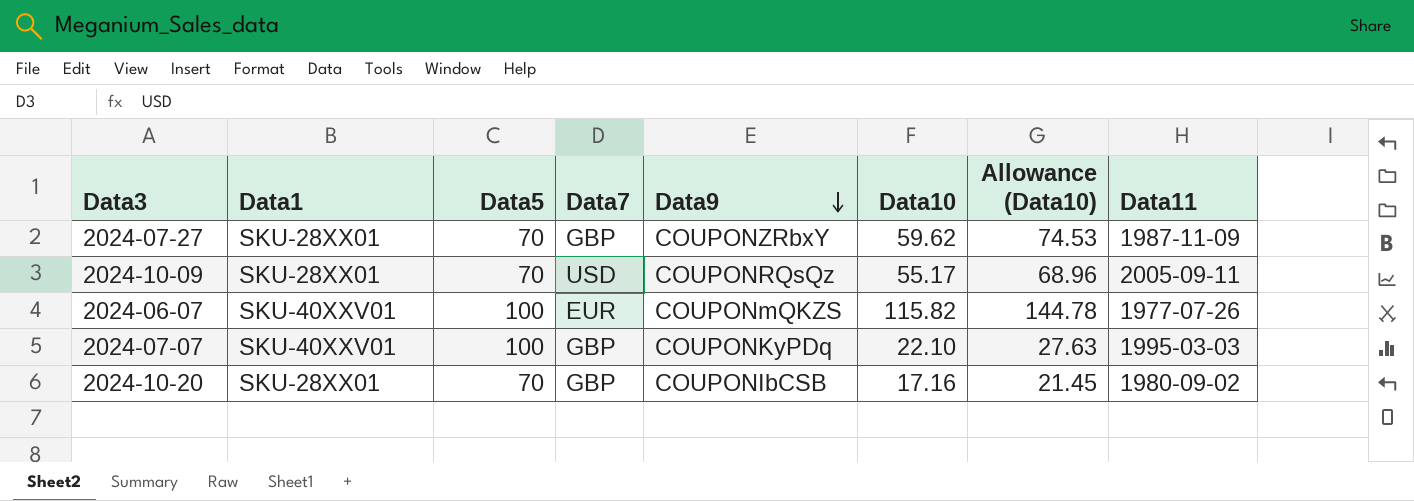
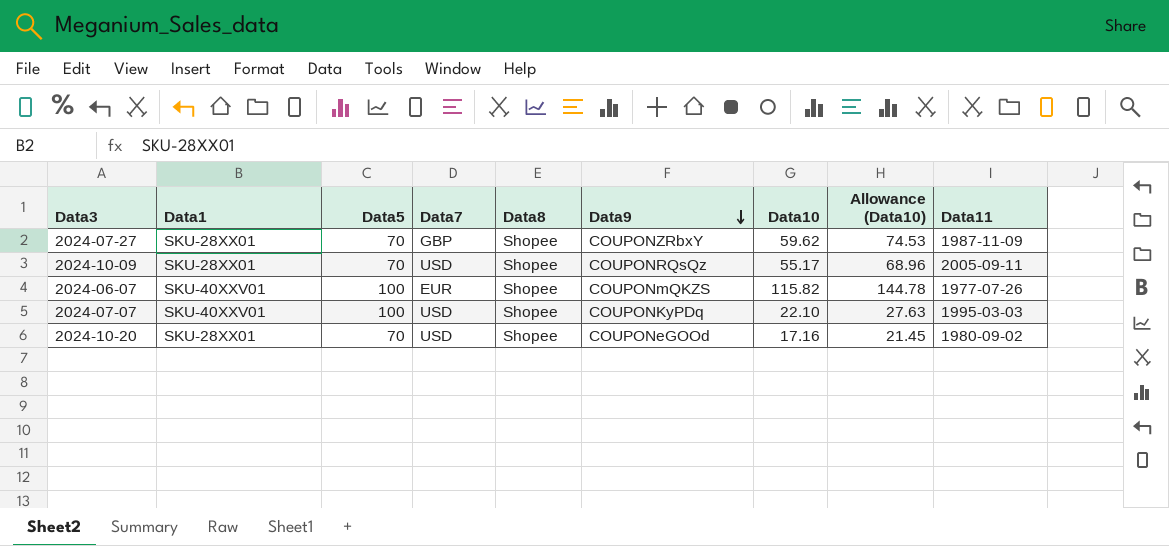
column Data8 | position: none -> 5
2024-07-07 | Data7: GBP -> USD
2024-10-20 | Data7: GBP -> USD
2024-10-20 | Data9: COUPONIbCSB -> COUPONeGOOd

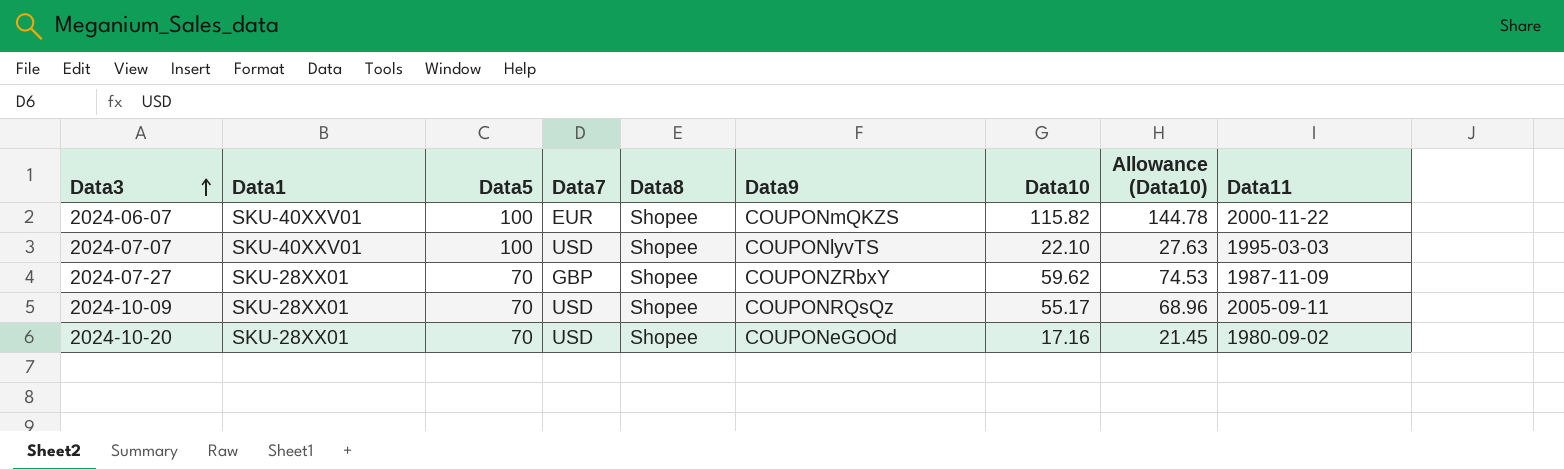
row order: Data9 descending -> Data3 ascending
2024-06-07 | Data11: 1977-07-26 -> 2000-11-22
2024-07-07 | Data9: COUPONKyPDq -> COUPONlyvTS

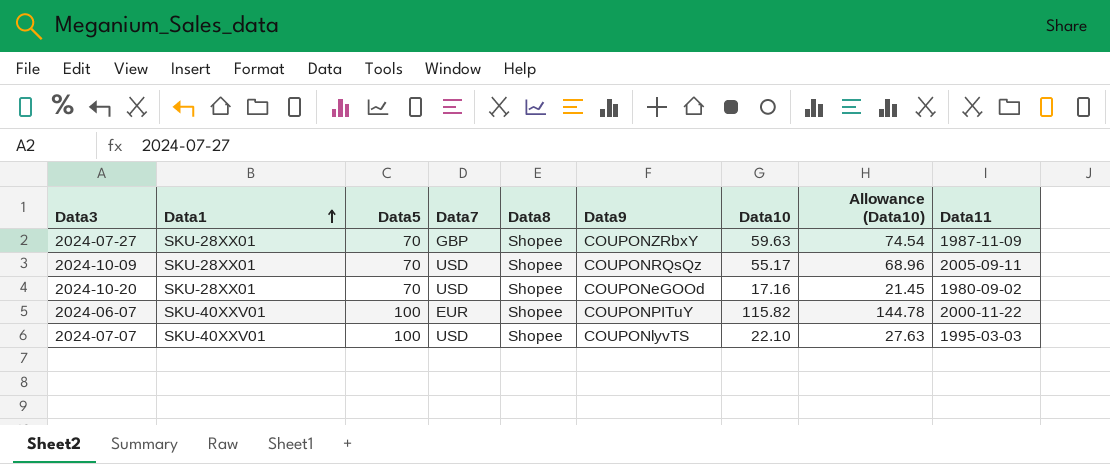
row order: Data3 ascending -> Data1 ascending
2024-07-27 | Data10: 59.62 -> 59.63
2024-07-27 | Allowance (Data10): 74.53 -> 74.54
2024-06-07 | Data9: COUPONmQKZS -> COUPONPITuY

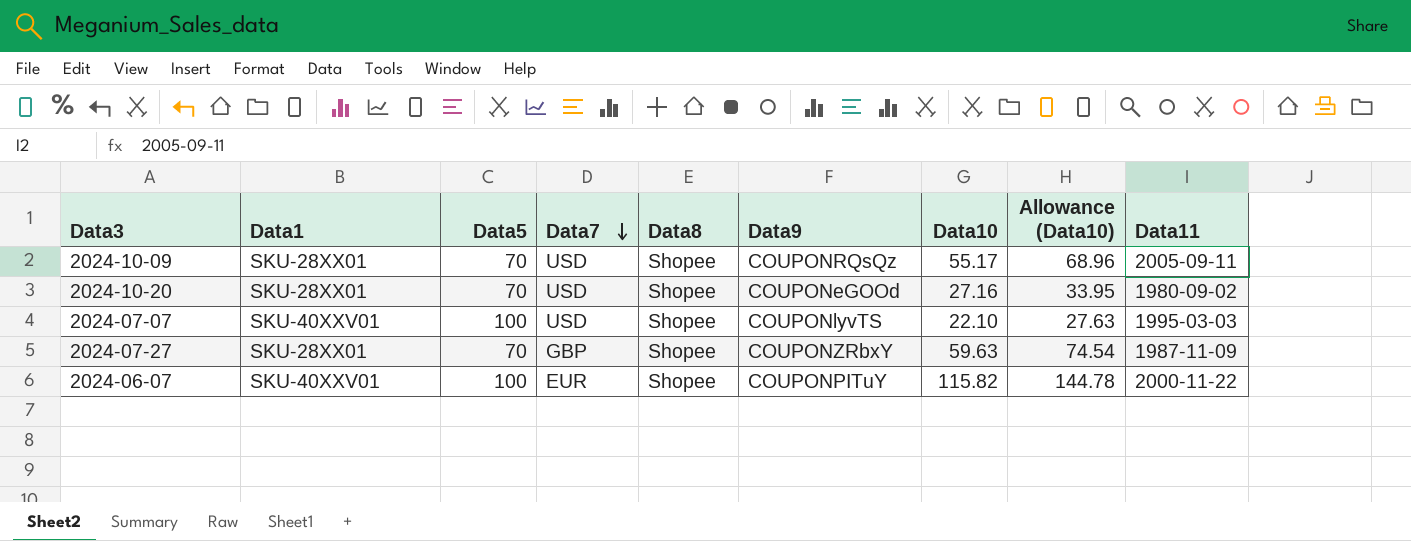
row order: Data1 ascending -> Data7 descending
2024-10-20 | Data10: 17.16 -> 27.16
2024-10-20 | Allowance (Data10): 21.45 -> 33.95

